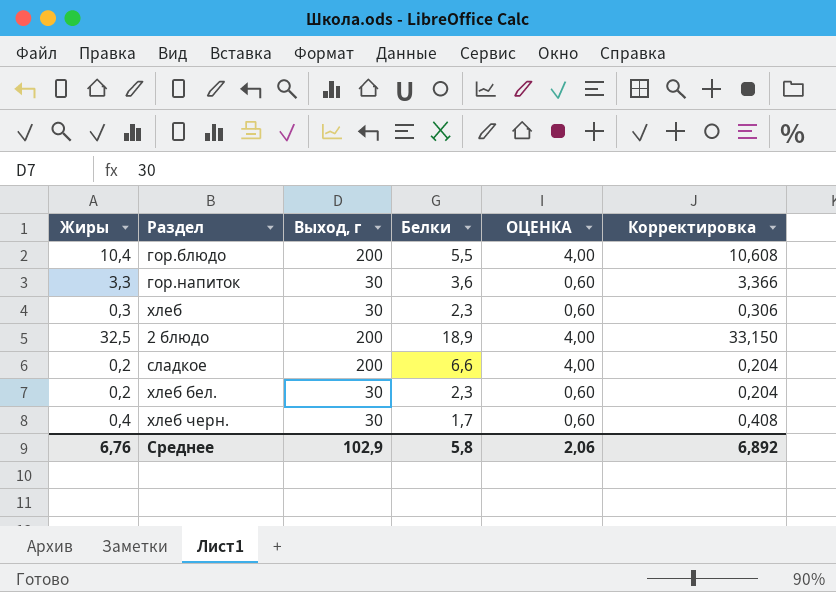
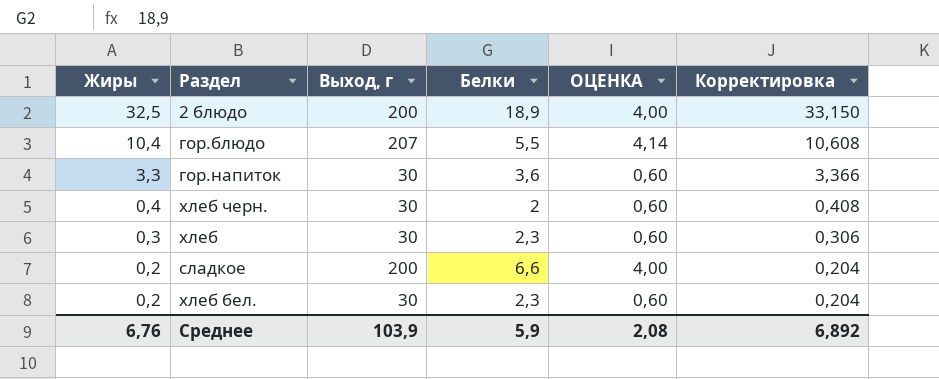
row order: none -> Жиры descending
гор.блюдо | Выход, г: 200 -> 207
гор.блюдо | ОЦЕНКА: 4,00 -> 4,14
хлеб черн. | Белки: 1,7 -> 2
Среднее | Выход, г: 102,9 -> 103,9
Среднее | Белки: 5,8 -> 5,9
Среднее | ОЦЕНКА: 2,06 -> 2,08

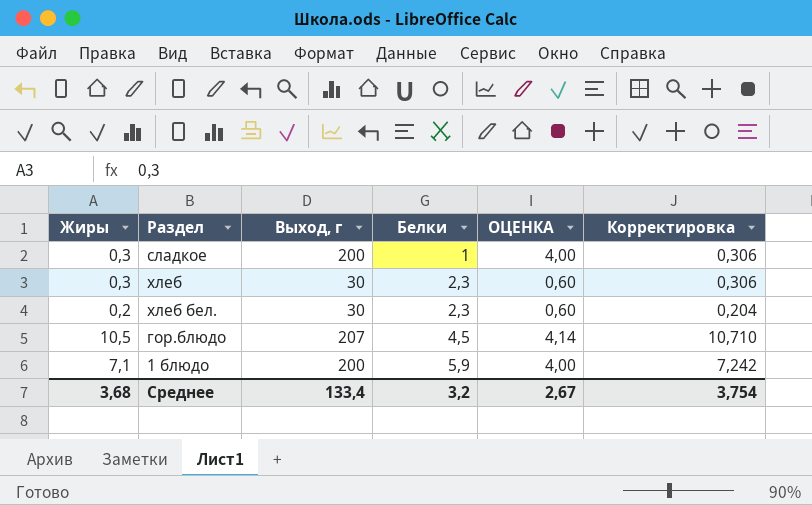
row order: Жиры descending -> Белки ascending
row 2 блюдо: 32,5 | 200 | 18,9 | 4,00 | 33,150 -> none
row гор.напиток: 3,3 | 30 | 3,6 | 0,60 | 3,366 -> none
row хлеб черн.: 0,4 | 30 | 2 | 0,60 | 0,408 -> none
сладкое | Жиры: 0,2 -> 0,3
сладкое | Белки: 6,6 -> 1
сладкое | Корректировка: 0,204 -> 0,306
гор.блюдо | Жиры: 10,4 -> 10,5
гор.блюдо | Белки: 5,5 -> 4,5
гор.блюдо | Корректировка: 10,608 -> 10,710
row 1 блюдо: none -> 7,1 | 200 | 5,9 | 4,00 | 7,242
Среднее | Жиры: 6,76 -> 3,68
Среднее | Выход, г: 103,9 -> 133,4
Среднее | Белки: 5,9 -> 3,2
Среднее | ОЦЕНКА: 2,08 -> 2,67
Среднее | Корректировка: 6,892 -> 3,754

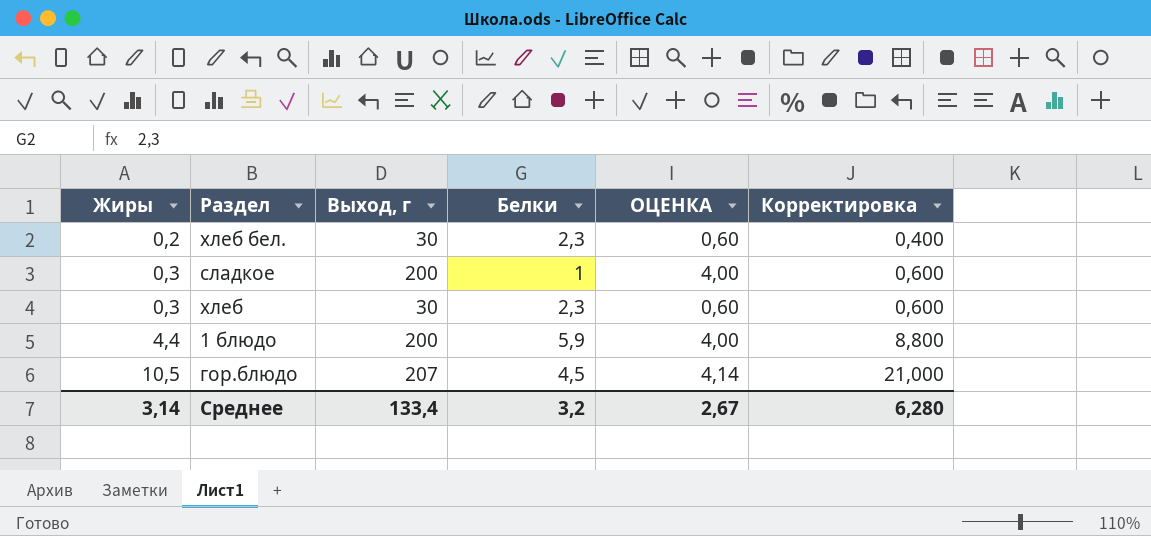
row order: Белки ascending -> Жиры ascending
column Корректировка | formula: [Жиры] * 1,02 -> [Жиры] * 2
1 блюдо | Жиры: 7,1 -> 4,4
Среднее | Жиры: 3,68 -> 3,14
Среднее | Корректировка: 3,754 -> 6,280

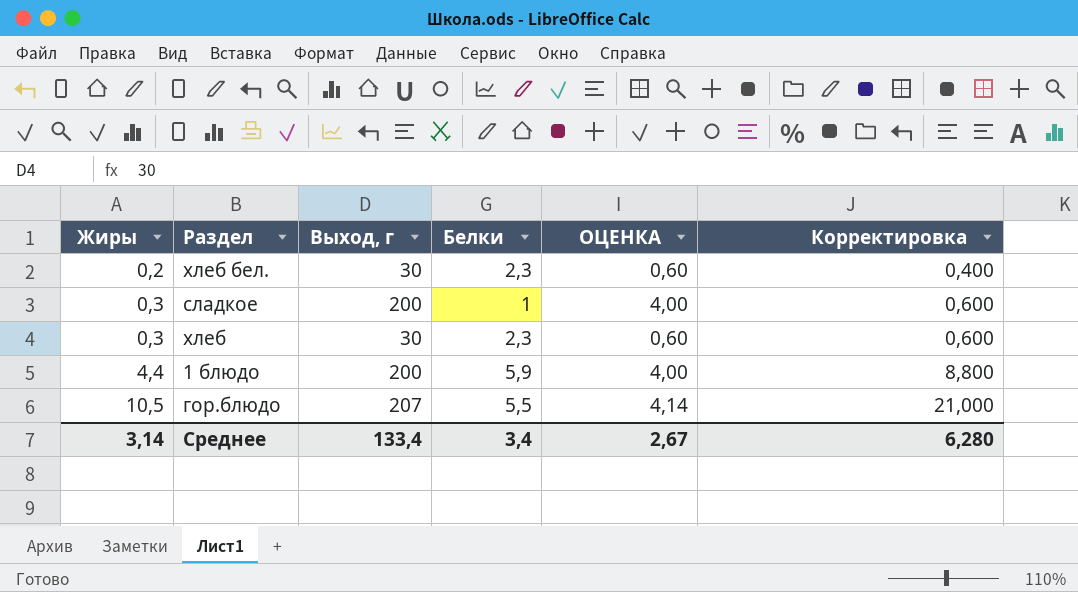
гор.блюдо | Белки: 4,5 -> 5,5
Среднее | Белки: 3,2 -> 3,4

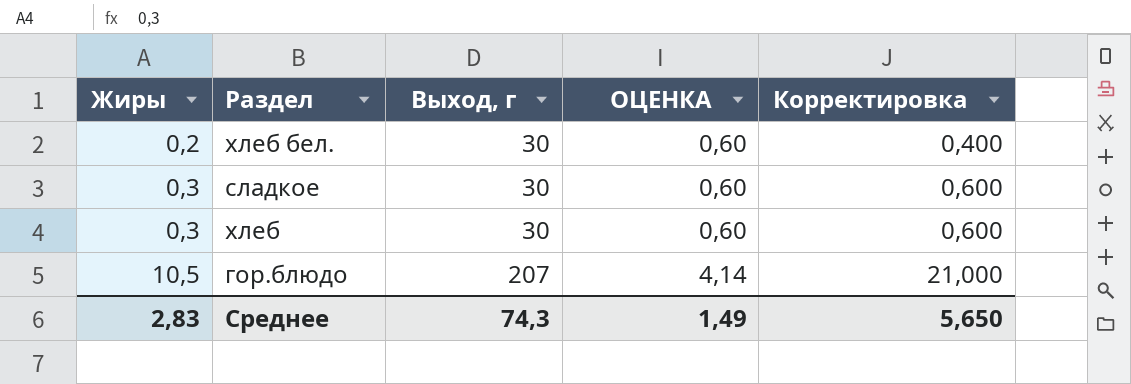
column Белки | position: 4 -> none
row 1 блюдо: 4,4 | 200 | 5,9 | 4,00 | 8,800 -> none
сладкое | Выход, г: 200 -> 30
сладкое | ОЦЕНКА: 4,00 -> 0,60
Среднее | Жиры: 3,14 -> 2,83
Среднее | Выход, г: 133,4 -> 74,3
Среднее | ОЦЕНКА: 2,67 -> 1,49
Среднее | Корректировка: 6,280 -> 5,650

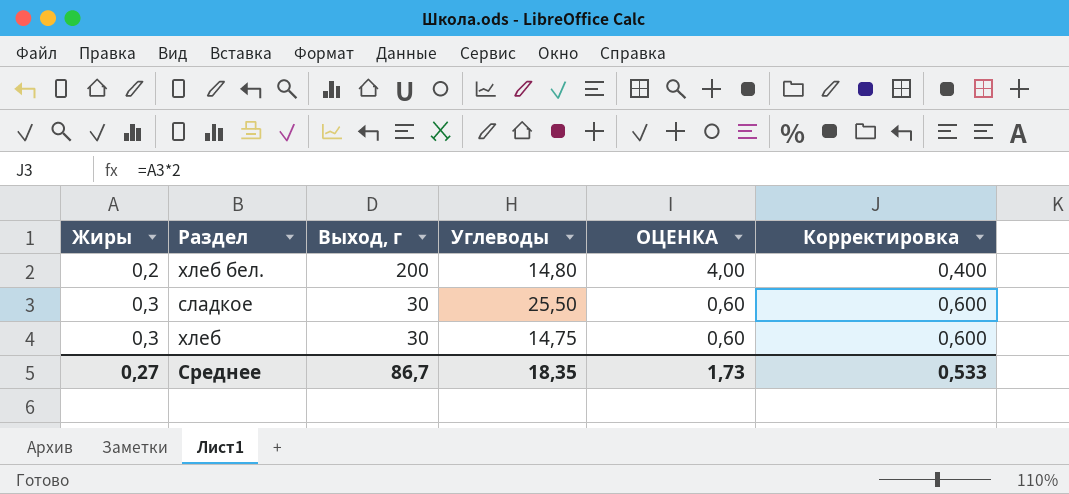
column Углеводы | position: none -> 4
row гор.блюдо: 10,5 | 207 | 4,14 | 21,000 -> none
хлеб бел. | Выход, г: 30 -> 200
хлеб бел. | ОЦЕНКА: 0,60 -> 4,00
Среднее | Жиры: 2,83 -> 0,27
Среднее | Выход, г: 74,3 -> 86,7
Среднее | ОЦЕНКА: 1,49 -> 1,73
Среднее | Корректировка: 5,650 -> 0,533

